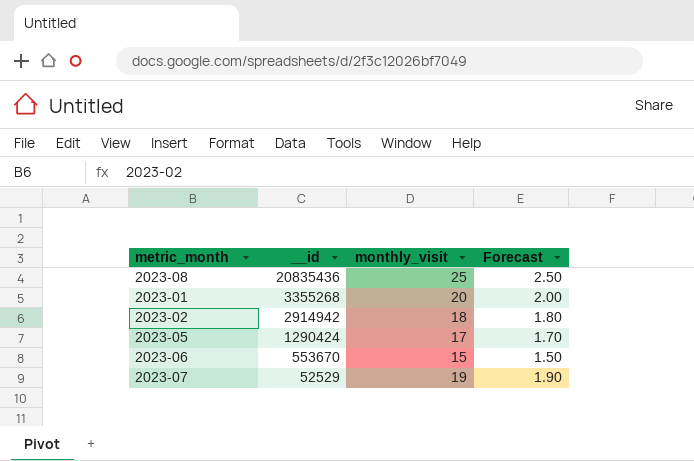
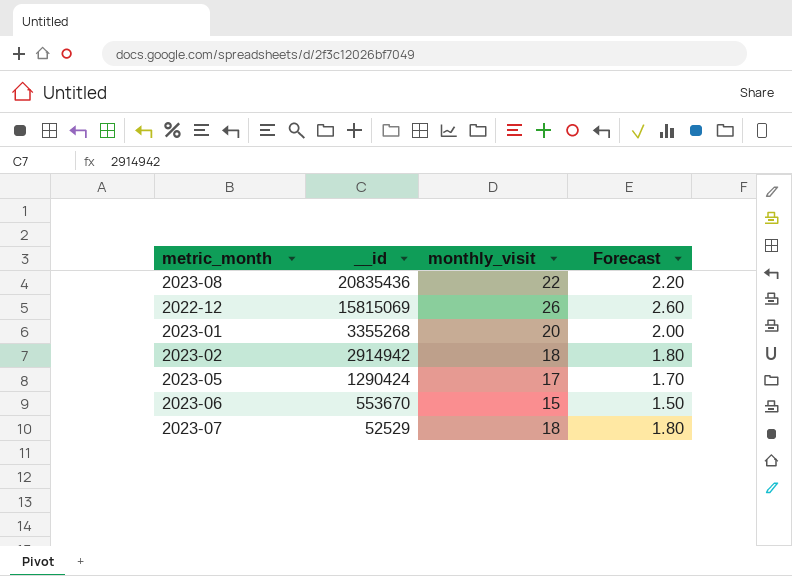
2023-08 | monthly_visit: 25 -> 22
2023-08 | Forecast: 2.50 -> 2.20
row 2022-12: none -> 15815069 | 26 | 2.60
2023-07 | monthly_visit: 19 -> 18
2023-07 | Forecast: 1.90 -> 1.80

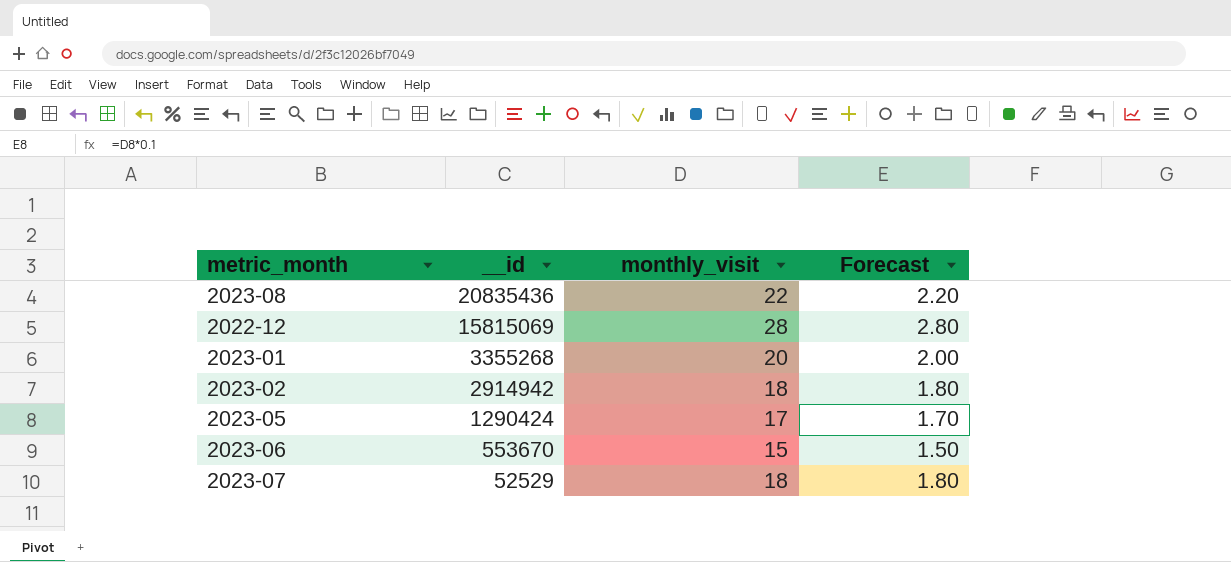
2022-12 | monthly_visit: 26 -> 28
2022-12 | Forecast: 2.60 -> 2.80

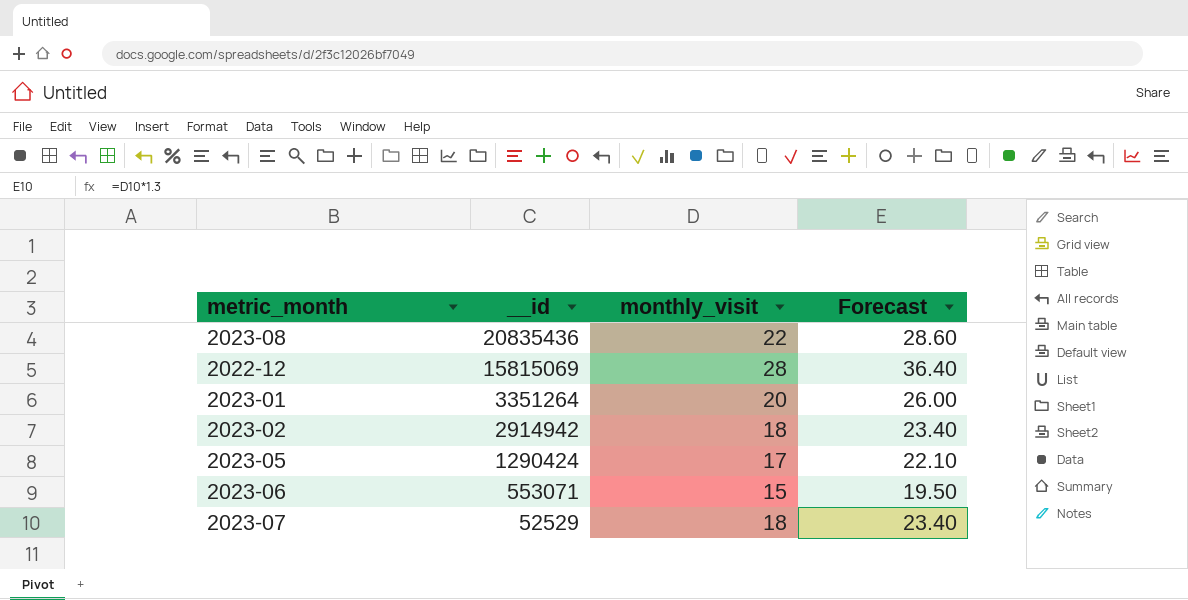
column Forecast | formula: [monthly_visit] * 0.1 -> [monthly_visit] * 1.3
2023-01 | __id: 3355268 -> 3351264
2023-06 | __id: 553670 -> 553071

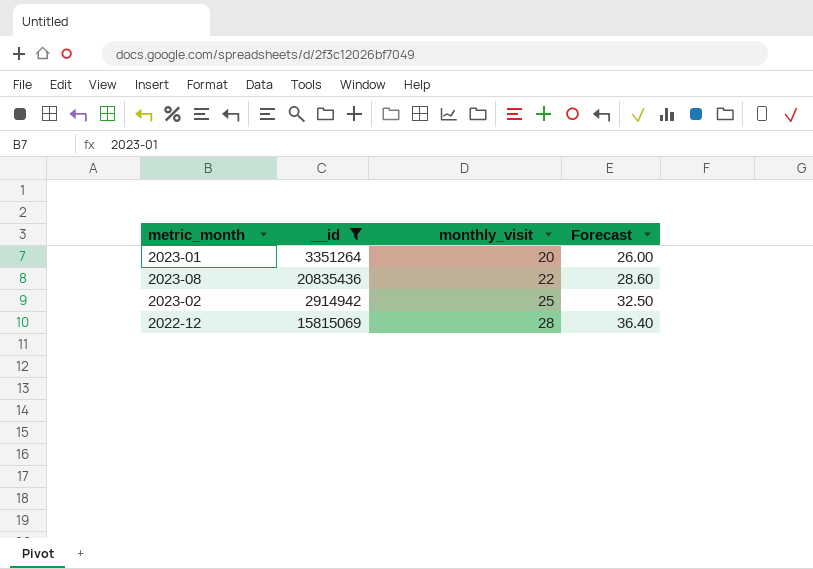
filter: none -> __id >= 2914942
row order: __id descending -> monthly_visit ascending
2023-02 | monthly_visit: 18 -> 25
2023-02 | Forecast: 23.40 -> 32.50

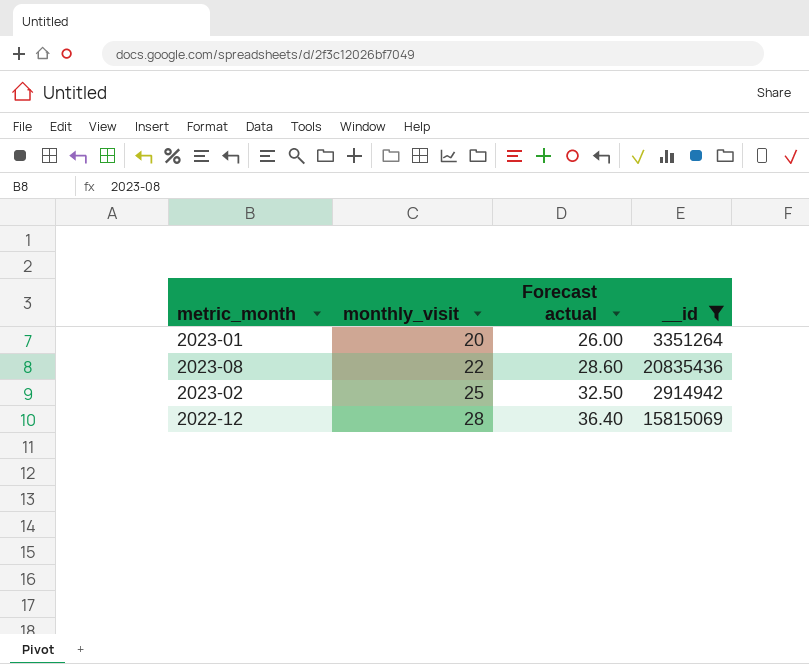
column name: Forecast -> Forecast actual
column __id | position: 2 -> 4

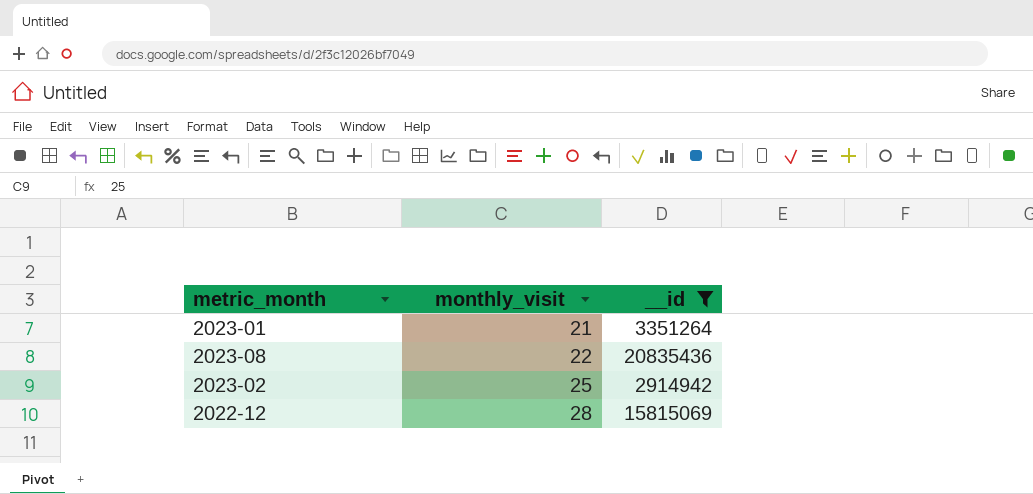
column Forecast actual | formula: [monthly_visit] * 1.3 -> none
2023-01 | monthly_visit: 20 -> 21

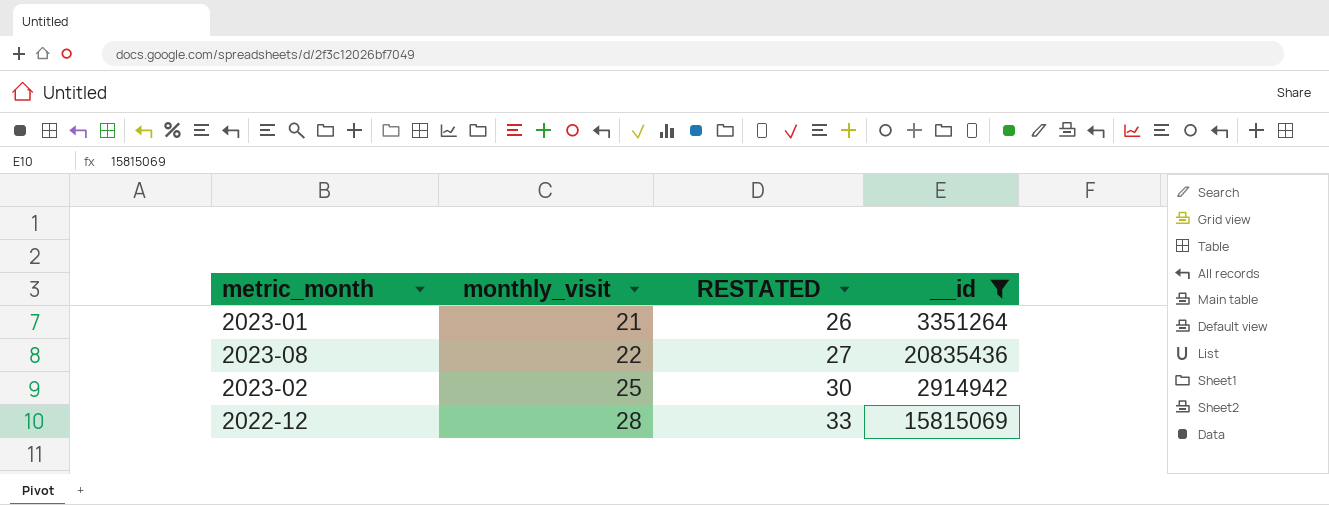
column RESTATED | formula: none -> [monthly_visit] + 5

